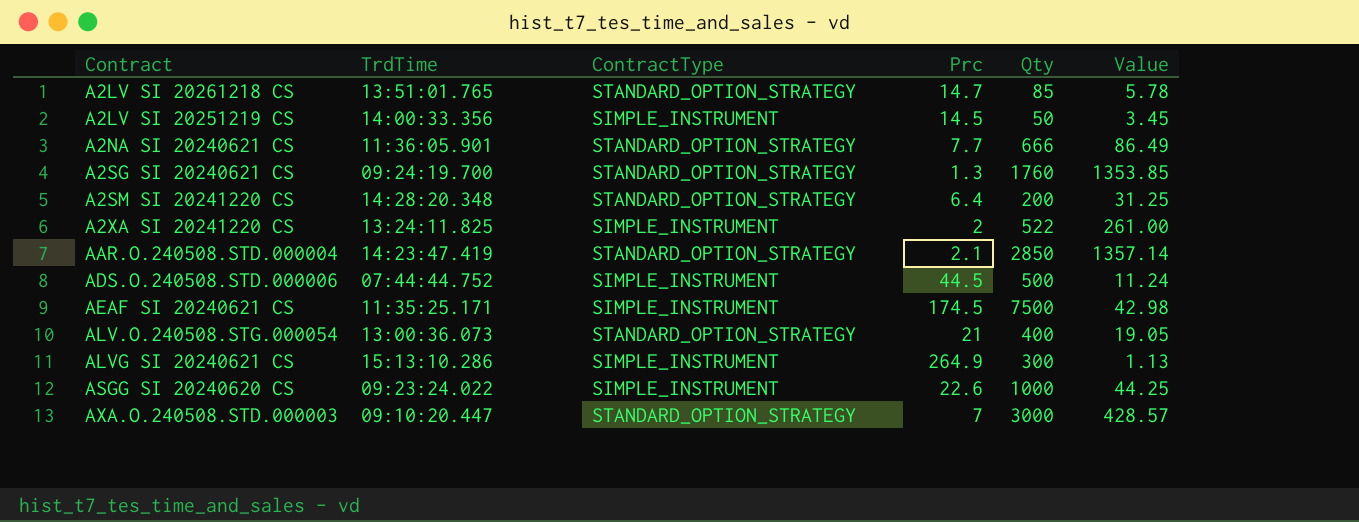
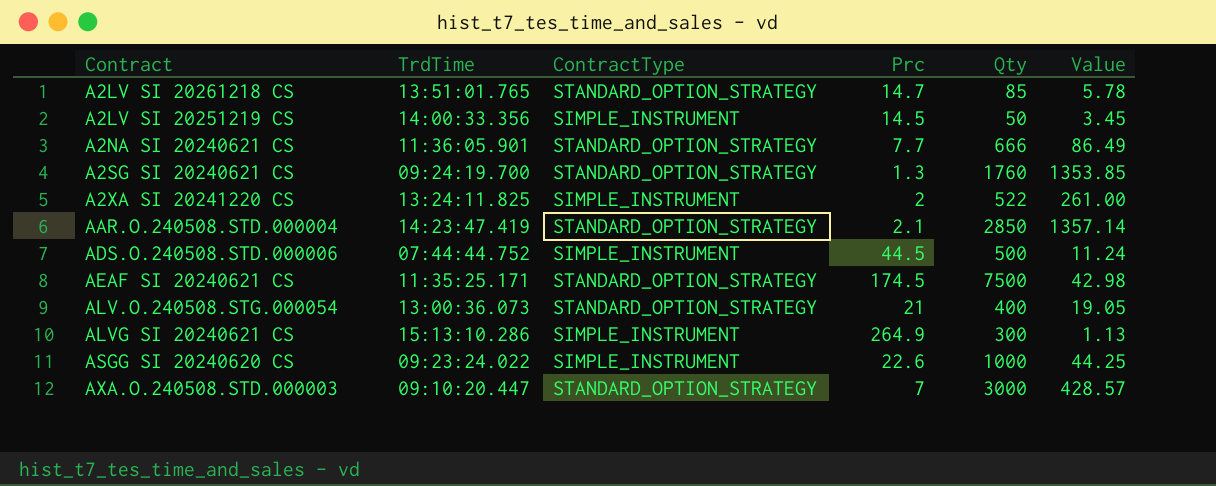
row A2SM SI 20241220 CS: 14:28:20.348 | STANDARD_OPTION_STRATEGY | 6.4 | 200 | 31.25 -> none
AEAF SI 20240621 CS | ContractType: SIMPLE_INSTRUMENT -> STANDARD_OPTION_STRATEGY

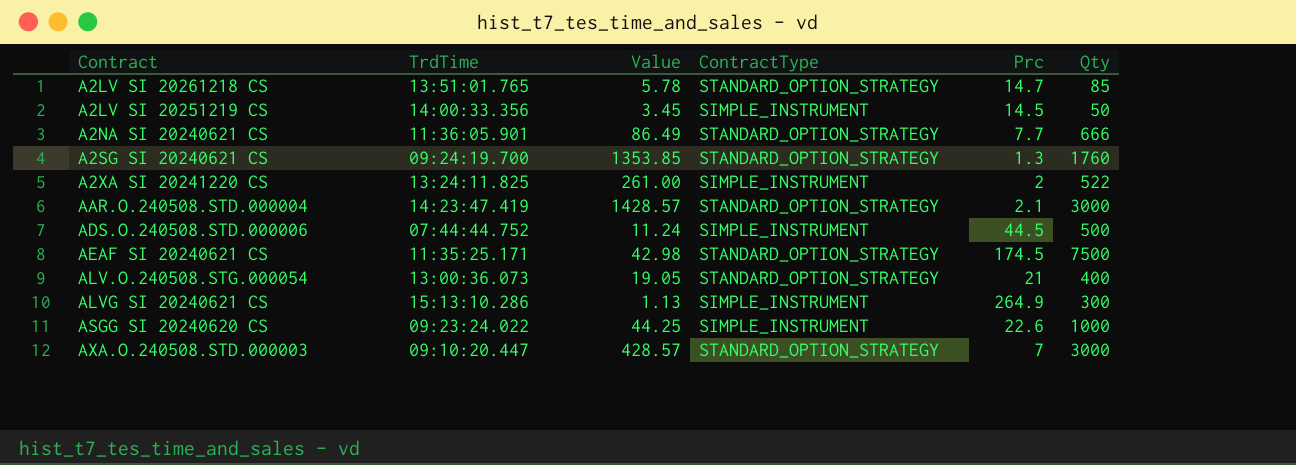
column Value | position: 6 -> 3
AAR.O.240508.STD.000004 | Value: 1357.14 -> 1428.57
AAR.O.240508.STD.000004 | Qty: 2850 -> 3000

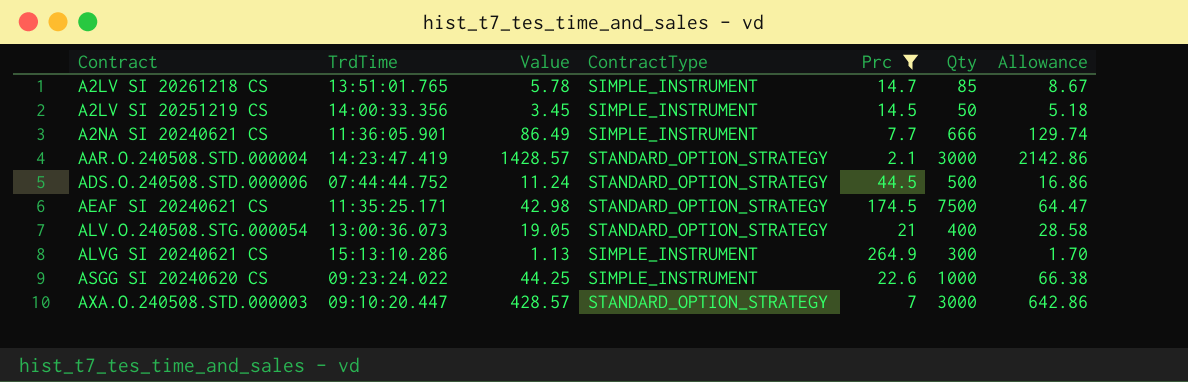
filter: none -> Prc >= 2.1
column Allowance | formula: none -> [Value] * 1.5
A2LV SI 20261218 CS | ContractType: STANDARD_OPTION_STRATEGY -> SIMPLE_INSTRUMENT
A2NA SI 20240621 CS | ContractType: STANDARD_OPTION_STRATEGY -> SIMPLE_INSTRUMENT
ADS.O.240508.STD.000006 | ContractType: SIMPLE_INSTRUMENT -> STANDARD_OPTION_STRATEGY

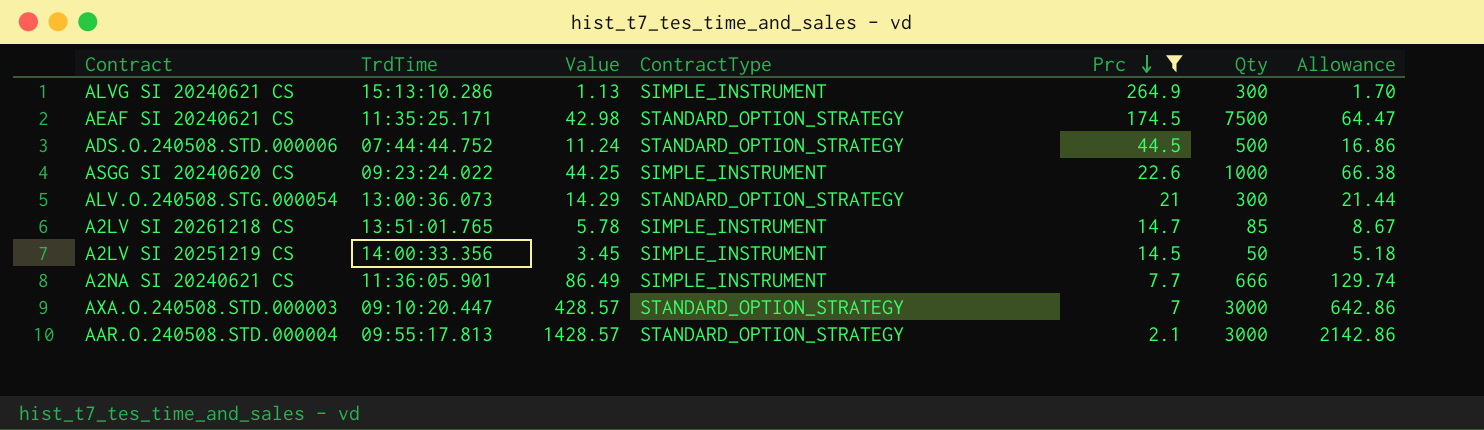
row order: none -> Prc descending
ALV.O.240508.STG.000054 | Value: 19.05 -> 14.29
ALV.O.240508.STG.000054 | Qty: 400 -> 300
ALV.O.240508.STG.000054 | Allowance: 28.58 -> 21.44
AAR.O.240508.STD.000004 | TrdTime: 14:23:47.419 -> 09:55:17.813

